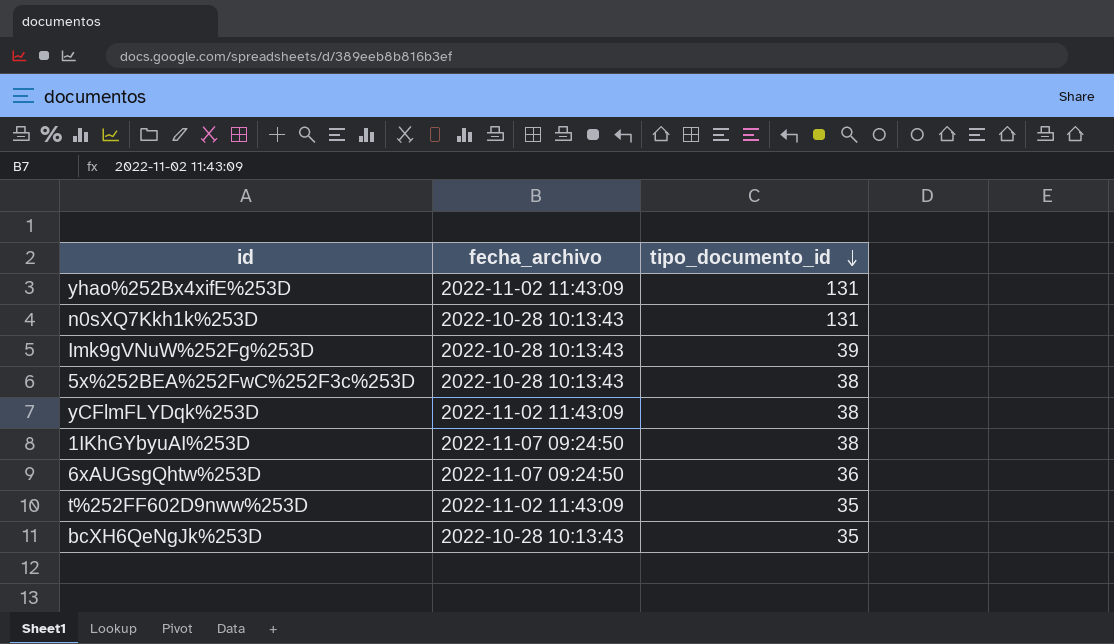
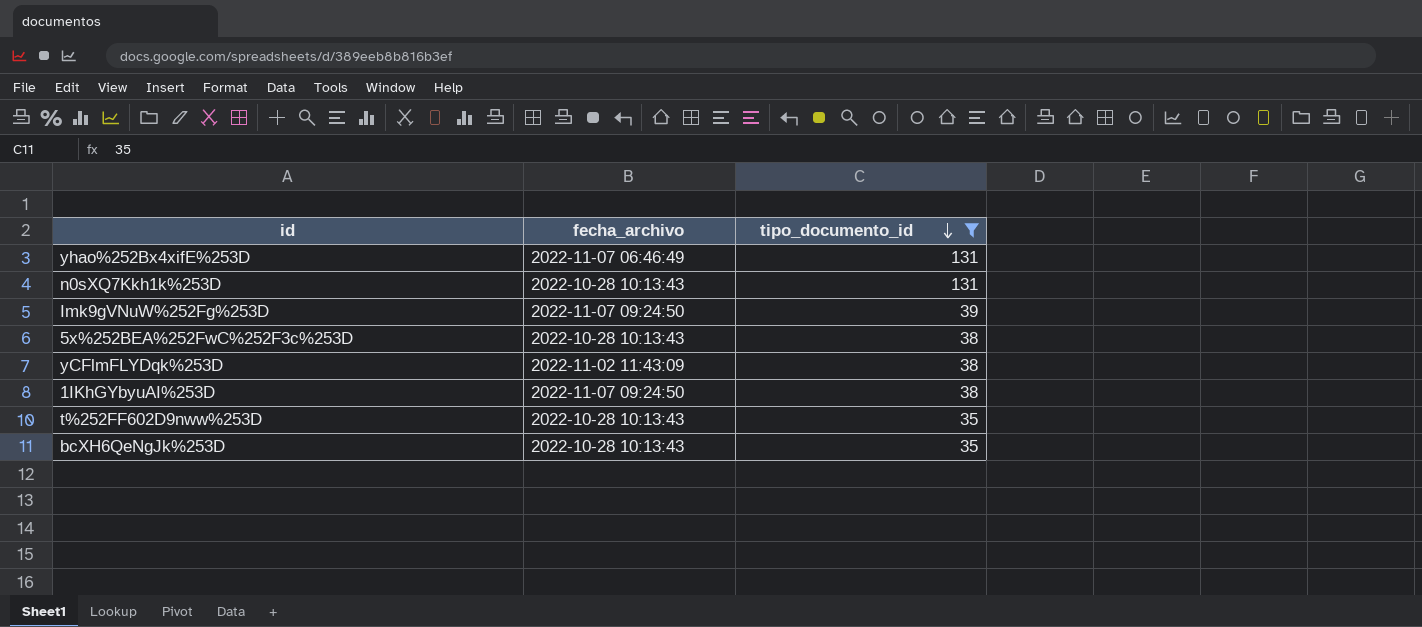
filter: none -> tipo_documento_id != 36
yhao%252Bx4xifE%253D | fecha_archivo: 2022-11-02 11:43:09 -> 2022-11-07 06:46:49
Imk9gVNuW%252Fg%253D | fecha_archivo: 2022-10-28 10:13:43 -> 2022-11-07 09:24:50
t%252FF602D9nww%253D | fecha_archivo: 2022-11-02 11:43:09 -> 2022-10-28 10:13:43

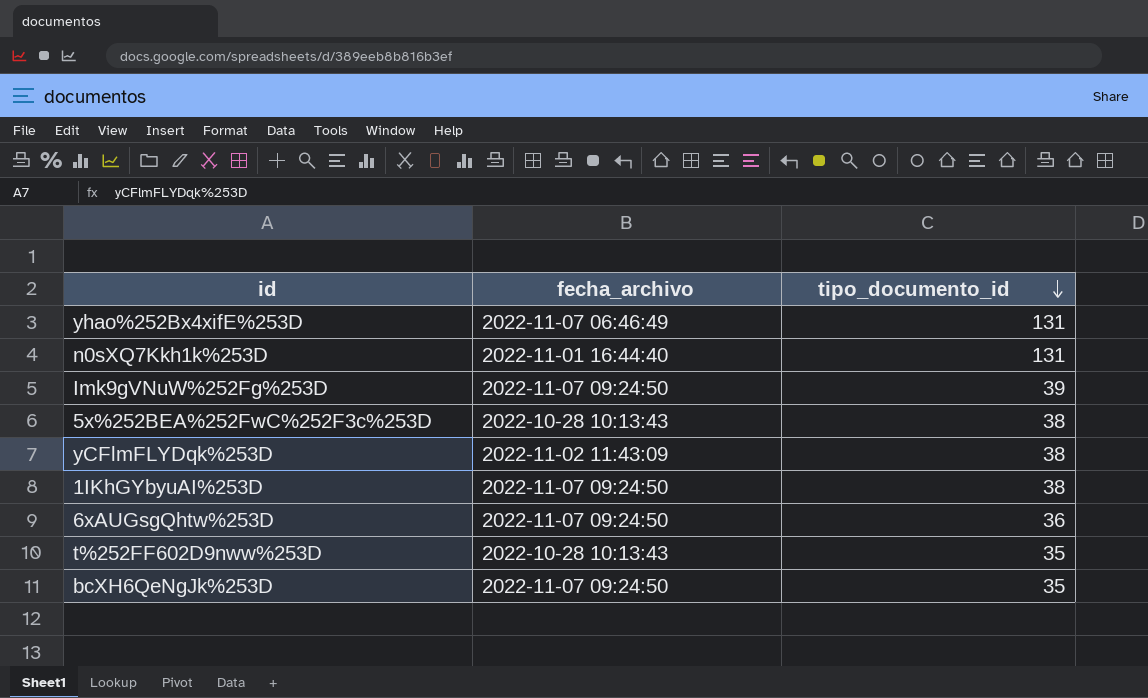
filter: tipo_documento_id != 36 -> none
n0sXQ7Kkh1k%253D | fecha_archivo: 2022-10-28 10:13:43 -> 2022-11-01 16:44:40
bcXH6QeNgJk%253D | fecha_archivo: 2022-10-28 10:13:43 -> 2022-11-07 09:24:50

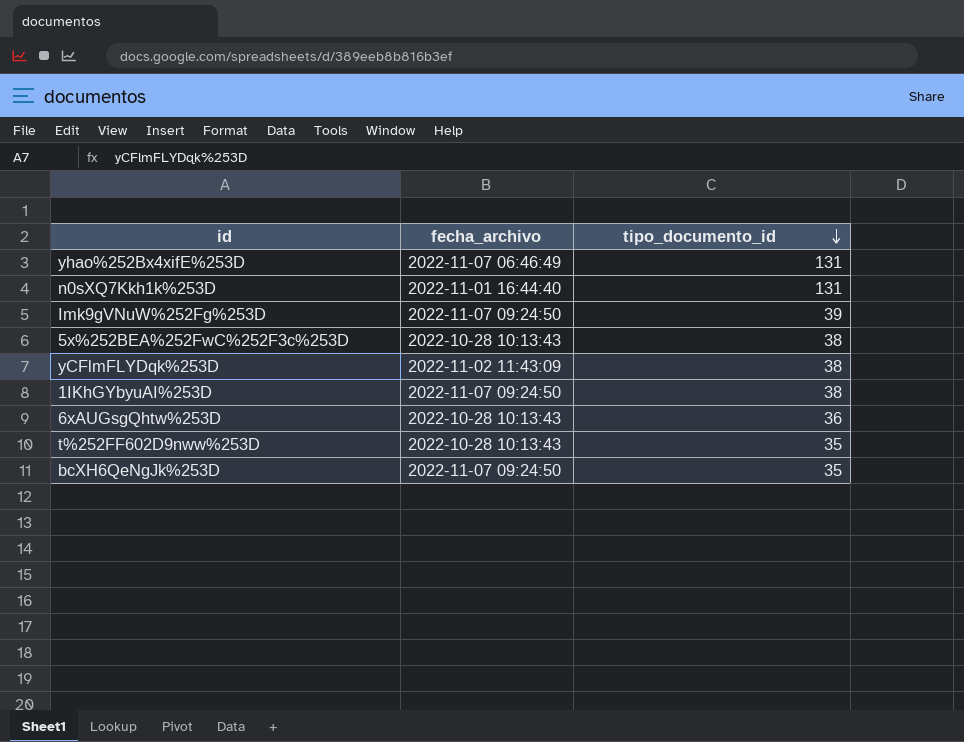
6xAUGsgQhtw%253D | fecha_archivo: 2022-11-07 09:24:50 -> 2022-10-28 10:13:43

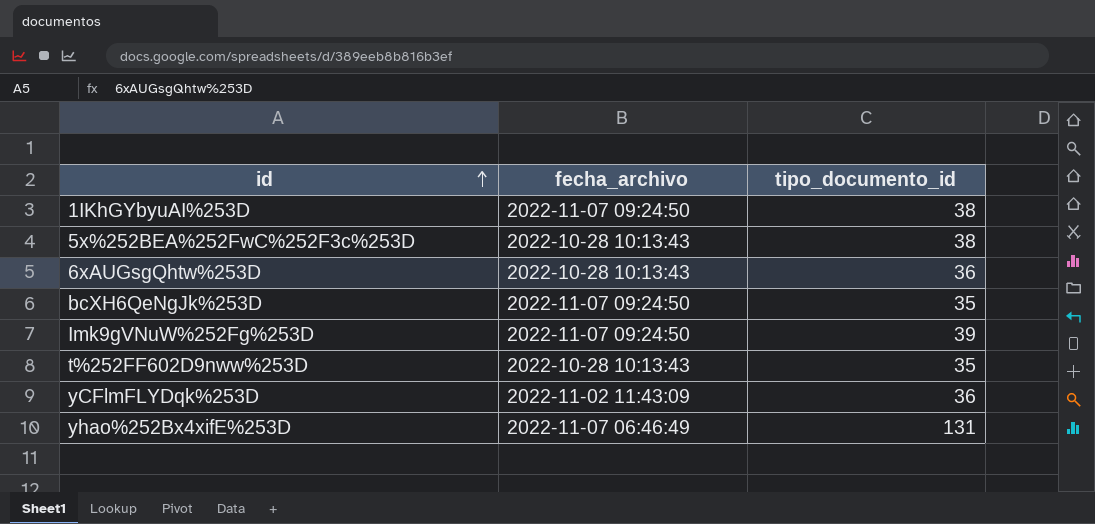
row order: tipo_documento_id descending -> id ascending
row n0sXQ7Kkh1k%253D: 2022-11-01 16:44:40 | 131 -> none
yCFlmFLYDqk%253D | tipo_documento_id: 38 -> 36

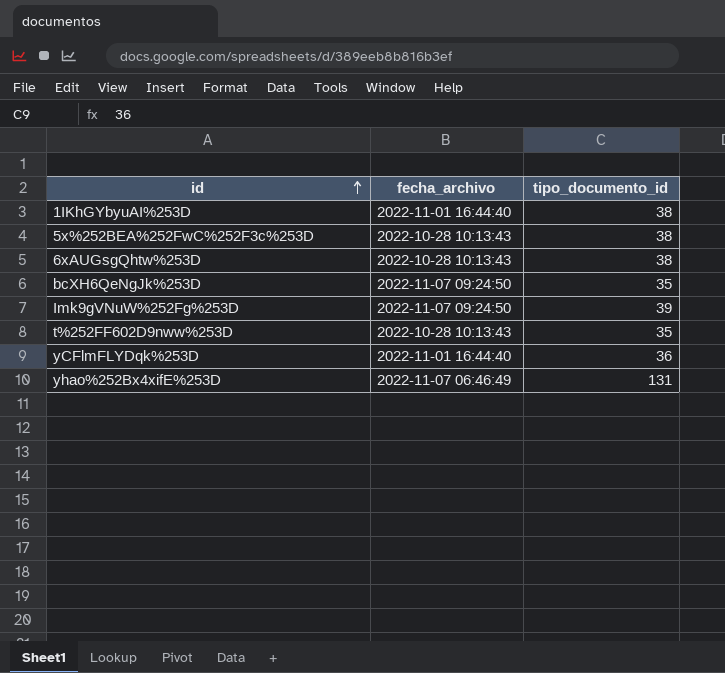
1IKhGYbyuAI%253D | fecha_archivo: 2022-11-07 09:24:50 -> 2022-11-01 16:44:40
6xAUGsgQhtw%253D | tipo_documento_id: 36 -> 38
yCFlmFLYDqk%253D | fecha_archivo: 2022-11-02 11:43:09 -> 2022-11-01 16:44:40

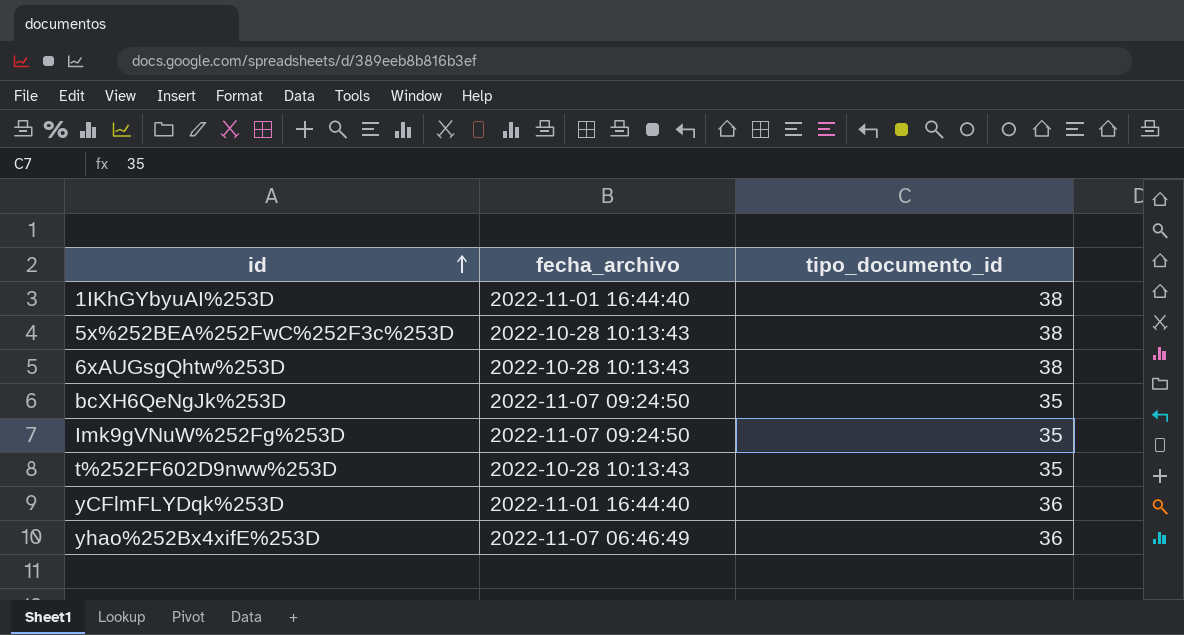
Imk9gVNuW%252Fg%253D | tipo_documento_id: 39 -> 35
yhao%252Bx4xifE%253D | tipo_documento_id: 131 -> 36

